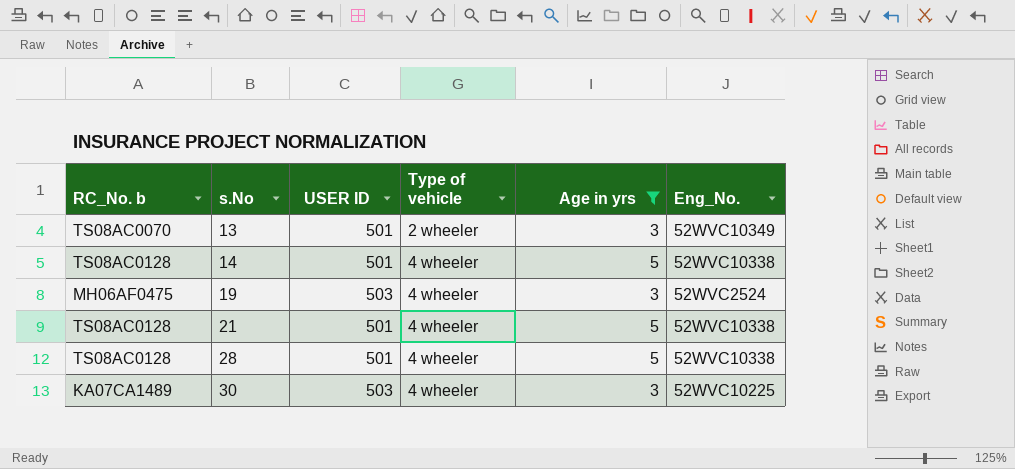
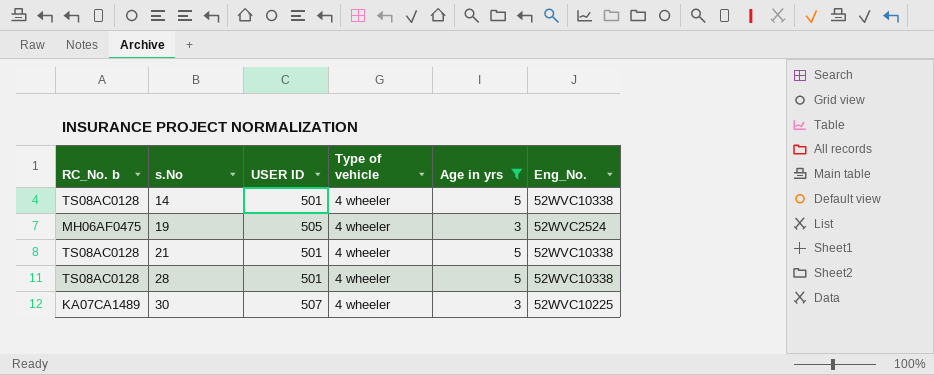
row 13: TS08AC0070 | 501 | 2 wheeler | 3 | 52WVC10349 -> none
19 | USER ID: 503 -> 505
30 | USER ID: 503 -> 507

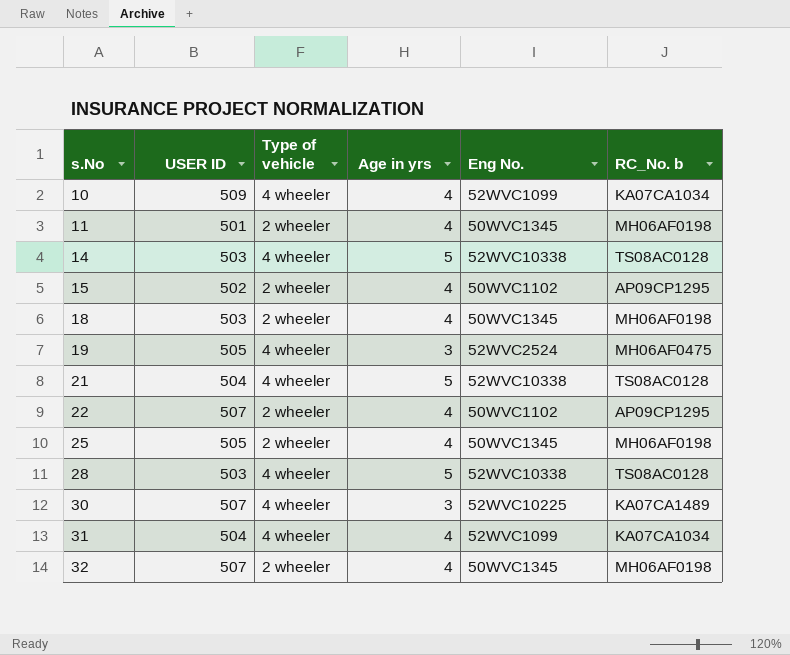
filter: Age in yrs != 4 -> none
column name: Eng_No. -> Eng No.
column RC_No. b | position: 1 -> 6
14 | USER ID: 501 -> 503
21 | USER ID: 501 -> 504
28 | USER ID: 501 -> 503

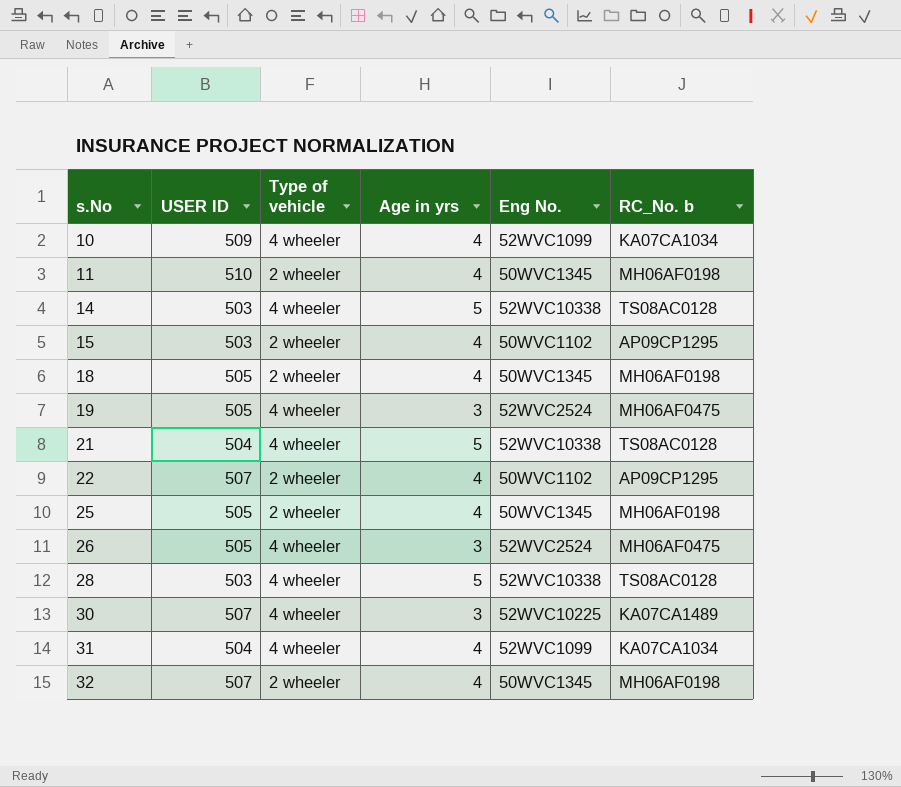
11 | USER ID: 501 -> 510
15 | USER ID: 502 -> 503
18 | USER ID: 503 -> 505
row 26: none -> 505 | 4 wheeler | 3 | 52WVC2524 | MH06AF0475

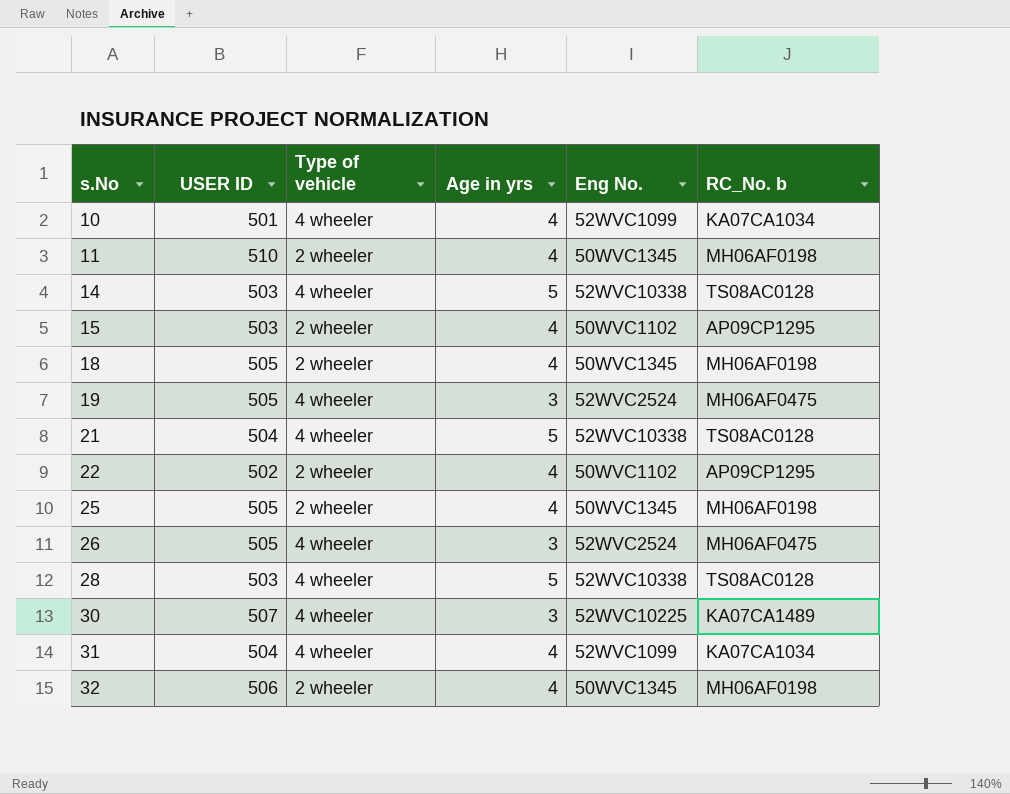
10 | USER ID: 509 -> 501
22 | USER ID: 507 -> 502
32 | USER ID: 507 -> 506

